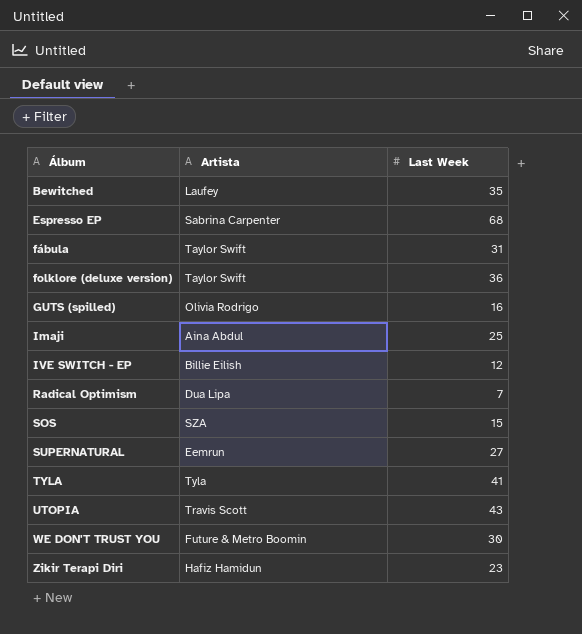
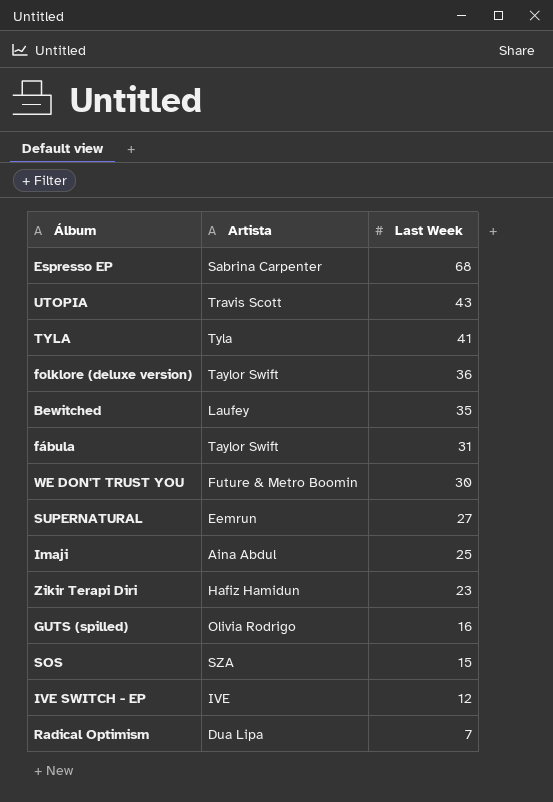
row order: Álbum ascending -> Last Week descending
IVE SWITCH - EP | Artista: Billie Eilish -> IVE

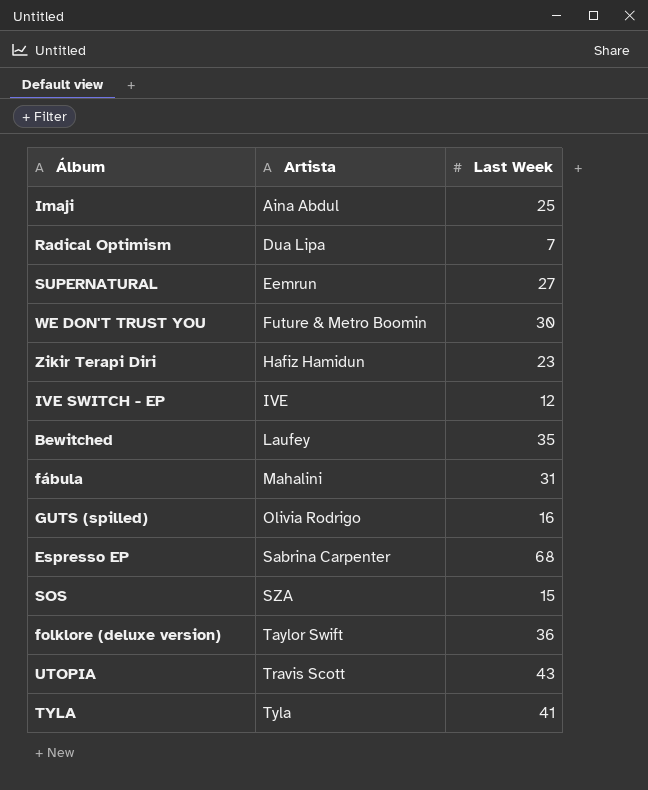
row order: Last Week descending -> Artista ascending
fábula | Artista: Taylor Swift -> Mahalini

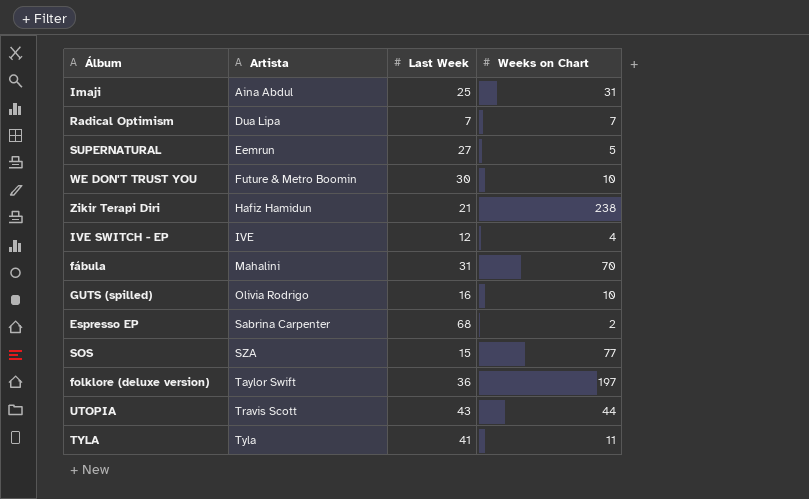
column Weeks on Chart | position: none -> 4
row Bewitched: Laufey | 35 -> none
Zikir Terapi Diri | Last Week: 23 -> 21

